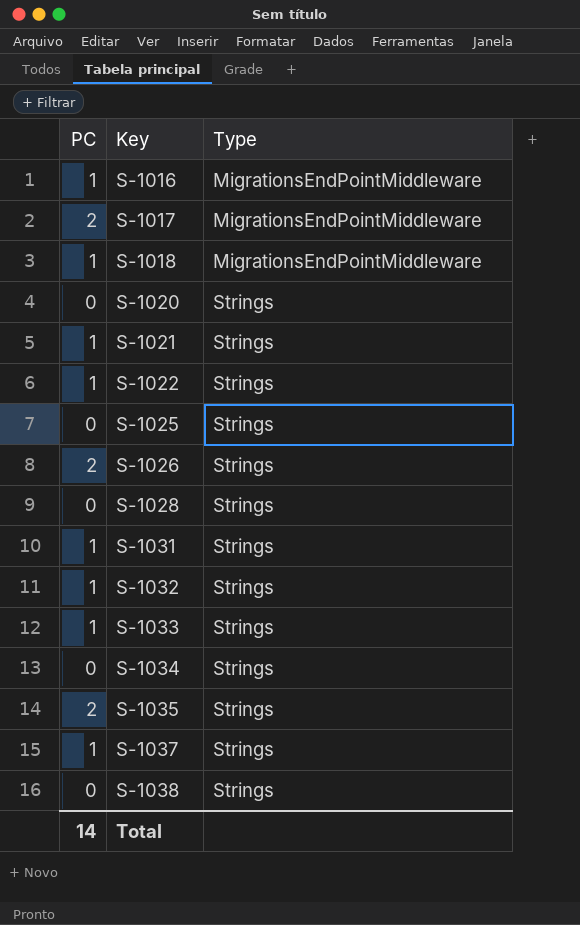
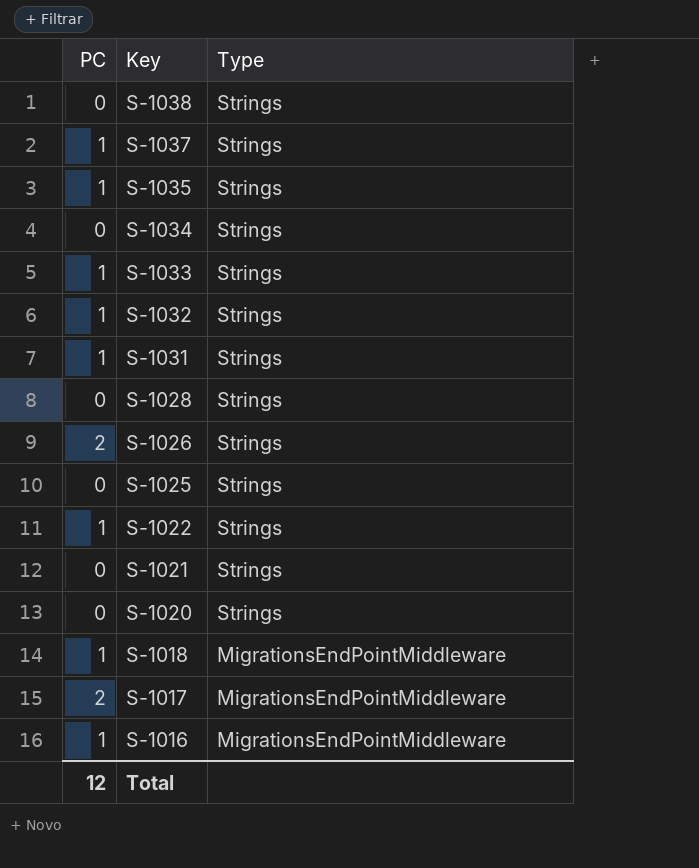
row order: Key ascending -> Key descending
S-1035 | PC: 2 -> 1
S-1021 | PC: 1 -> 0
Total | PC: 14 -> 12

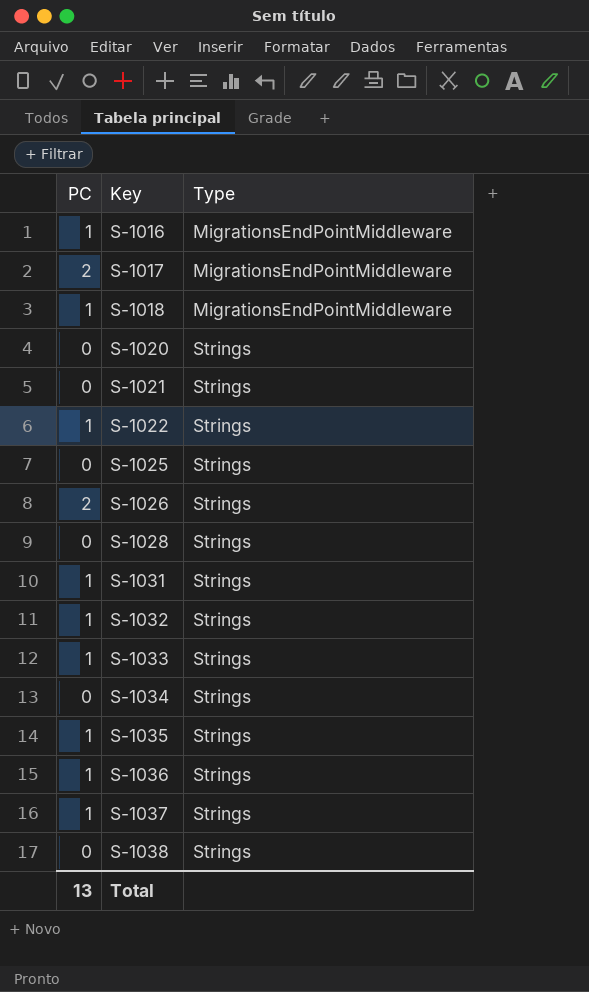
row order: Key descending -> Key ascending
row S-1036: none -> 1 | Strings
Total | PC: 12 -> 13

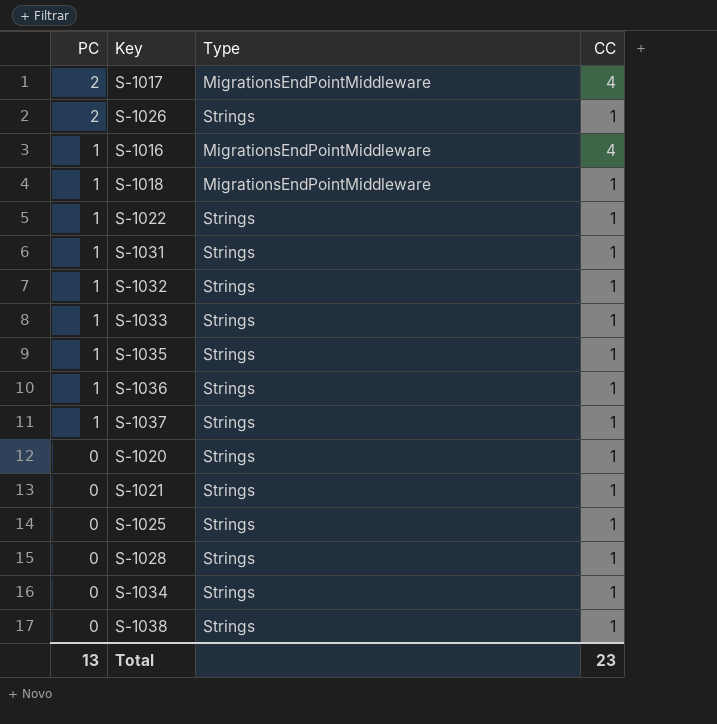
row order: Key ascending -> PC descending
column CC | position: none -> 4

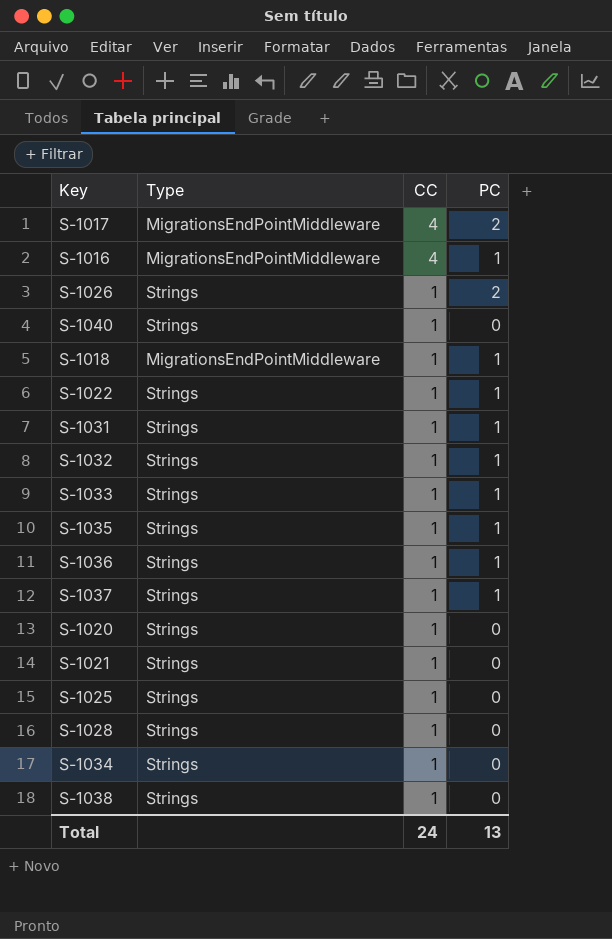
row order: PC descending -> CC descending
column PC | position: 1 -> 4
row S-1040: none -> Strings | 1 | 0
Total | CC: 23 -> 24

